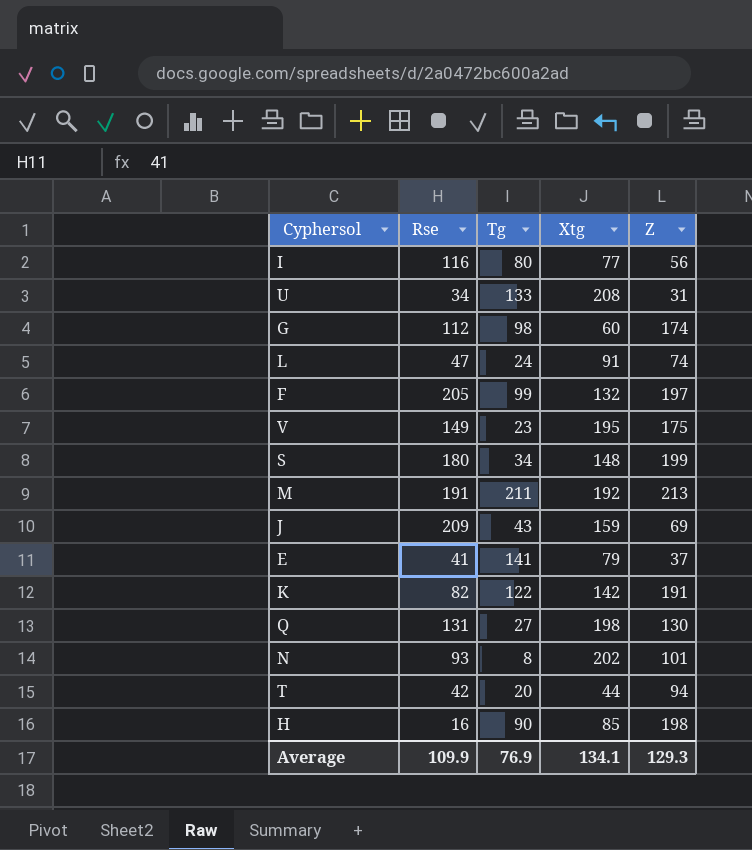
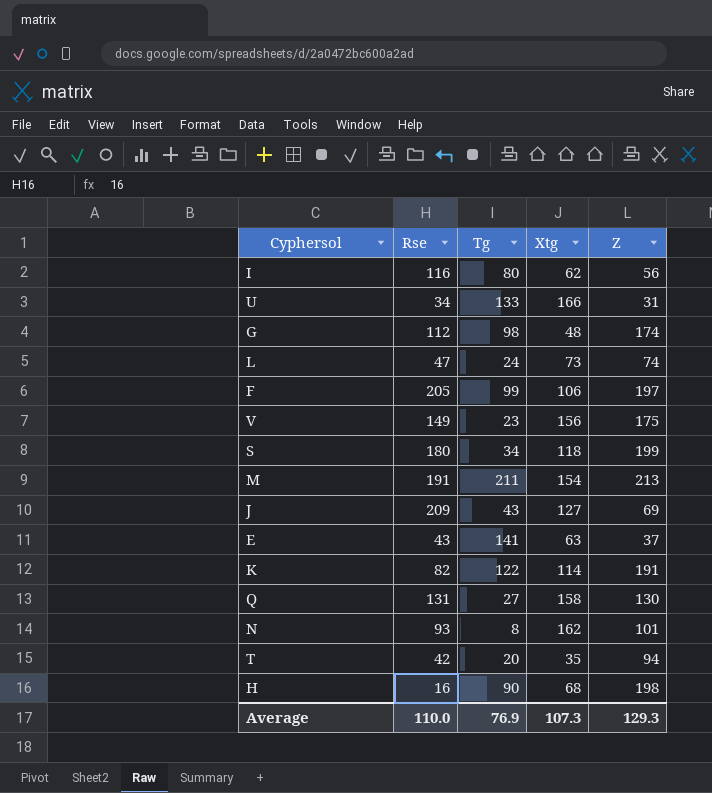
I | Xtg: 77 -> 62
U | Xtg: 208 -> 166
G | Xtg: 60 -> 48
L | Xtg: 91 -> 73
F | Xtg: 132 -> 106
V | Xtg: 195 -> 156
S | Xtg: 148 -> 118
M | Xtg: 192 -> 154
J | Xtg: 159 -> 127
E | Rse: 41 -> 43
E | Xtg: 79 -> 63
K | Xtg: 142 -> 114
Q | Xtg: 198 -> 158
N | Xtg: 202 -> 162
T | Xtg: 44 -> 35
H | Xtg: 85 -> 68
Average | Rse: 109.9 -> 110.0
Average | Xtg: 134.1 -> 107.3

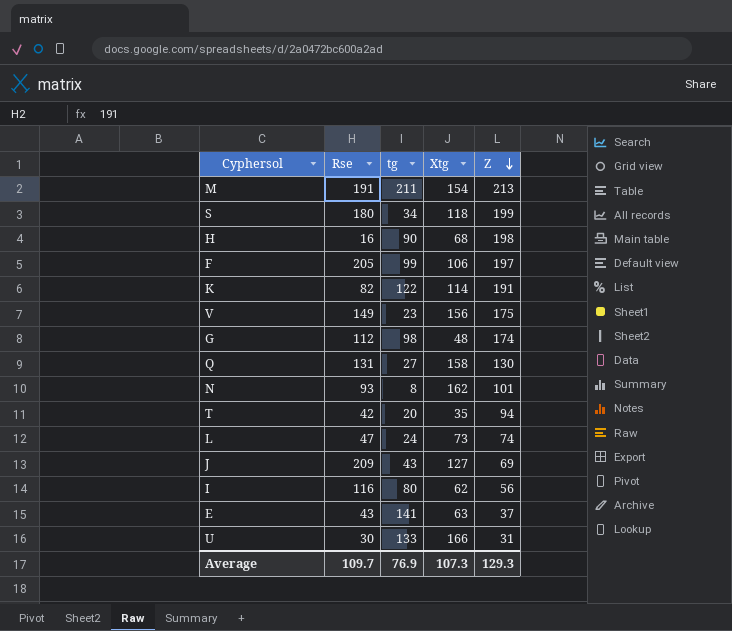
row order: none -> Z descending
column name: Tg -> tg
U | Rse: 34 -> 30
Average | Rse: 110.0 -> 109.7

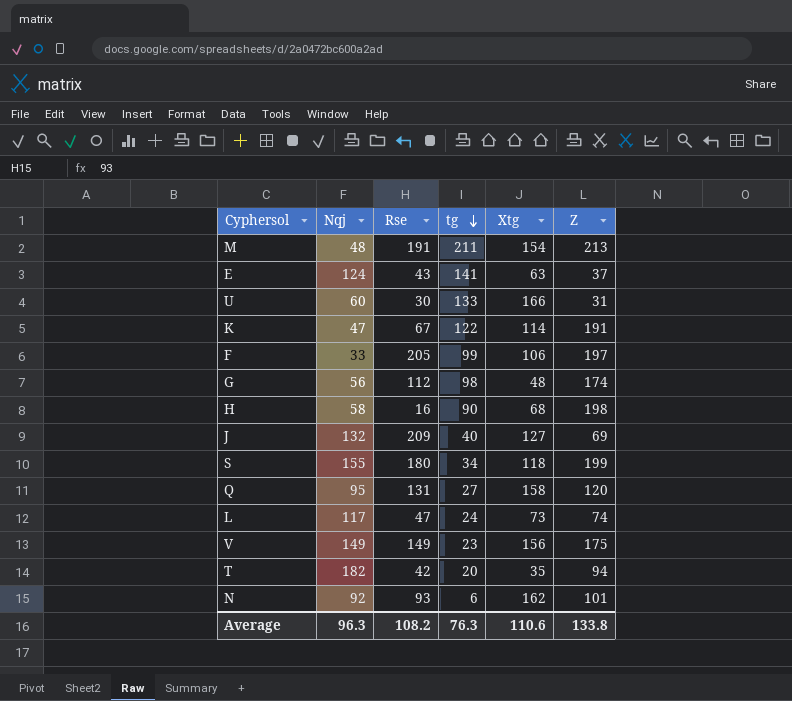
row order: Z descending -> tg descending
column Nqj | position: none -> 2
row I: 116 | 80 | 62 | 56 -> none
K | Rse: 82 -> 67
J | tg: 43 -> 40
Q | Z: 130 -> 120
N | tg: 8 -> 6
Average | Rse: 109.7 -> 108.2
Average | tg: 76.9 -> 76.3
Average | Xtg: 107.3 -> 110.6
Average | Z: 129.3 -> 133.8

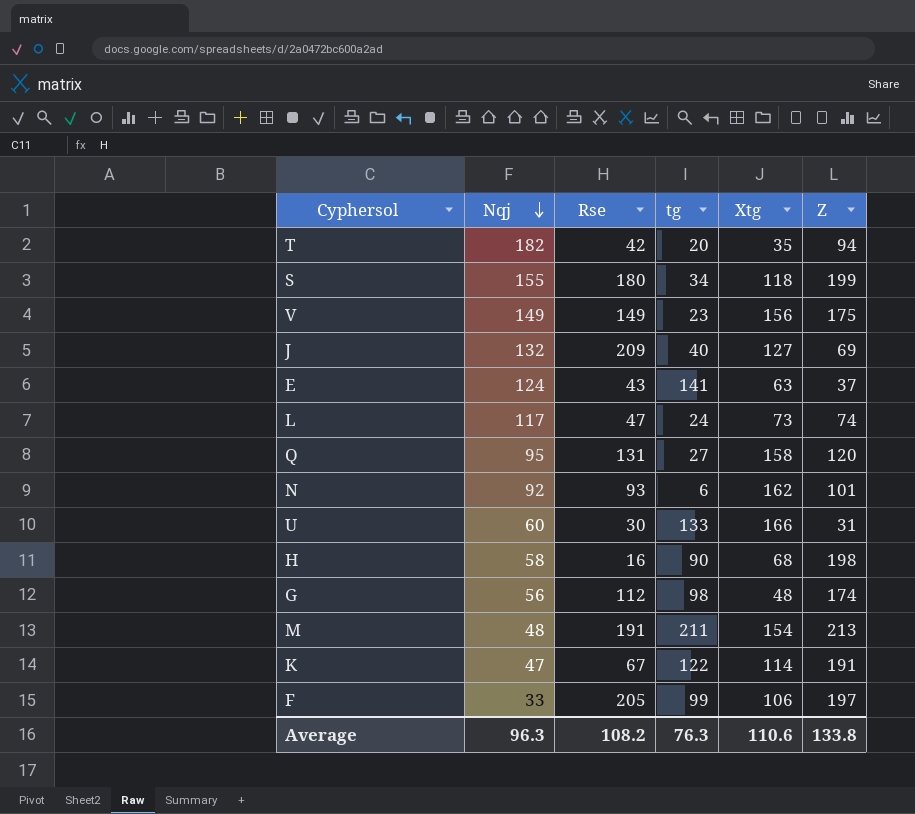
row order: tg descending -> Nqj descending

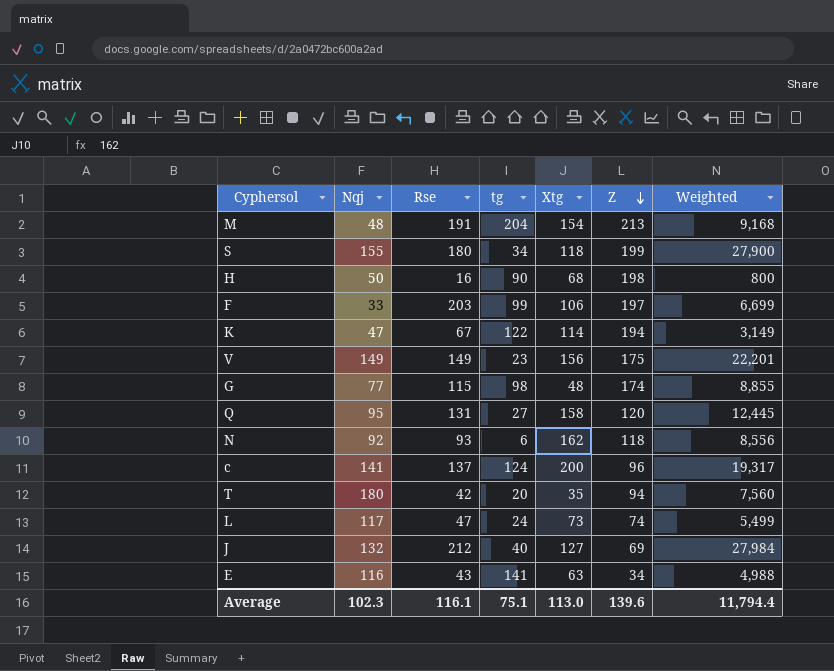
row order: Nqj descending -> Z descending
column Weighted | formula: none -> [Nqj] * [Rse]
row U: 60 | 30 | 133 | 166 | 31 -> none
M | tg: 211 -> 204
H | Nqj: 58 -> 50
F | Rse: 205 -> 203
K | Z: 191 -> 194
G | Nqj: 56 -> 77
G | Rse: 112 -> 115
N | Z: 101 -> 118
row c: none -> 141 | 137 | 124 | 200 | 96 | 19,317
T | Nqj: 182 -> 180
J | Rse: 209 -> 212
E | Nqj: 124 -> 116
E | Z: 37 -> 34
Average | Nqj: 96.3 -> 102.3
Average | Rse: 108.2 -> 116.1
Average | tg: 76.3 -> 75.1
Average | Xtg: 110.6 -> 113.0
Average | Z: 133.8 -> 139.6

